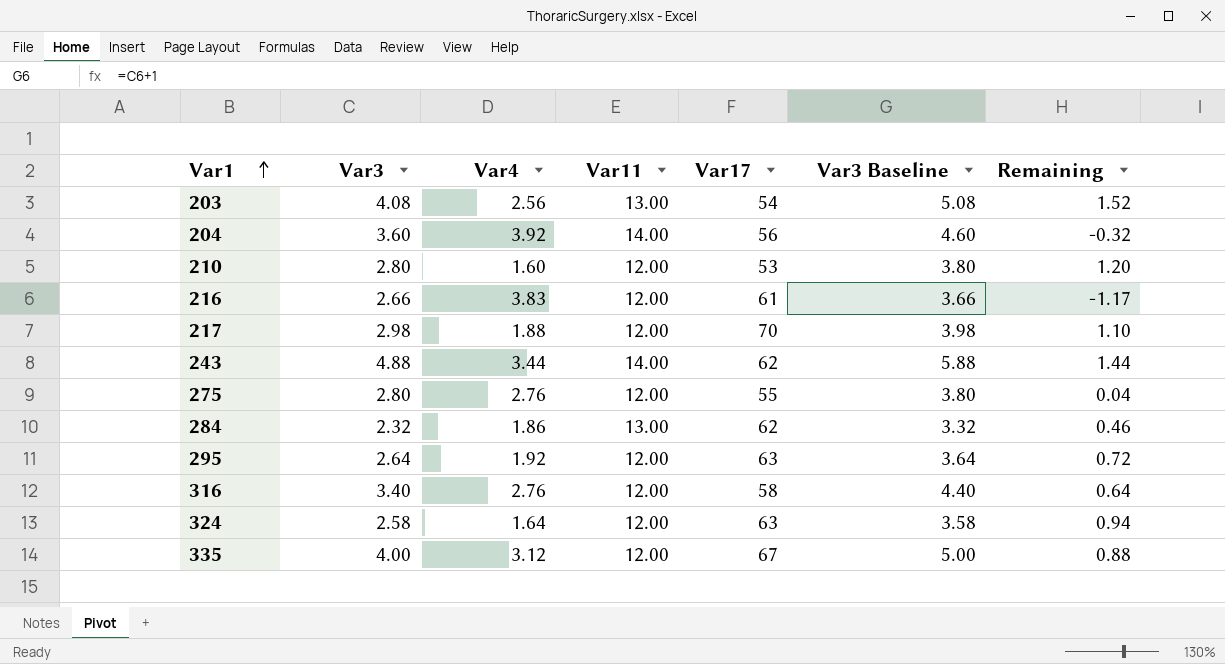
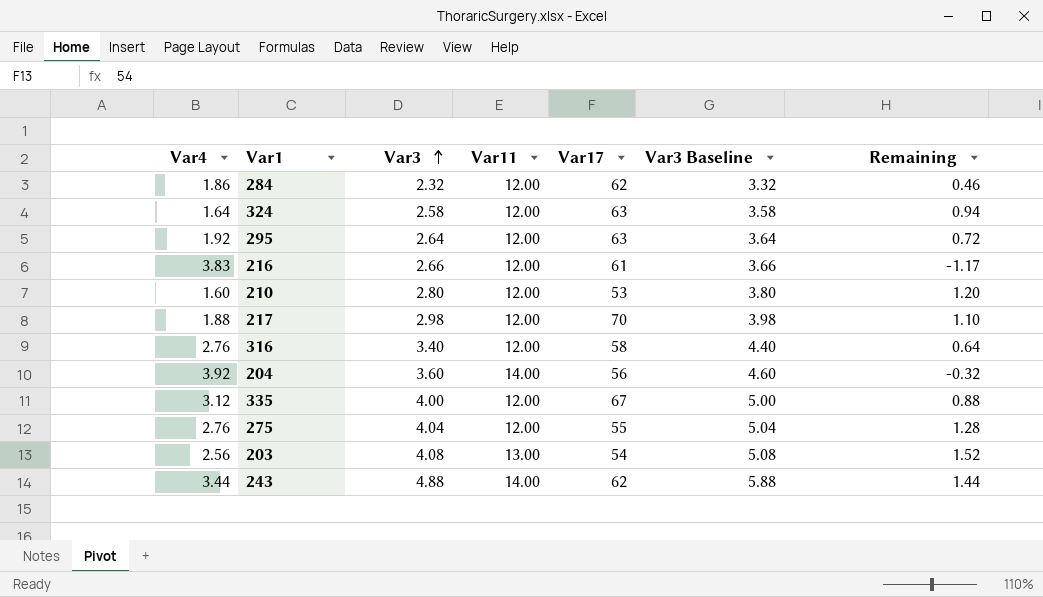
row order: Var1 ascending -> Var3 ascending
column Var4 | position: 3 -> 1
284 | Var11: 13.00 -> 12.00
275 | Var3: 2.80 -> 4.04
275 | Var3 Baseline: 3.80 -> 5.04
275 | Remaining: 0.04 -> 1.28

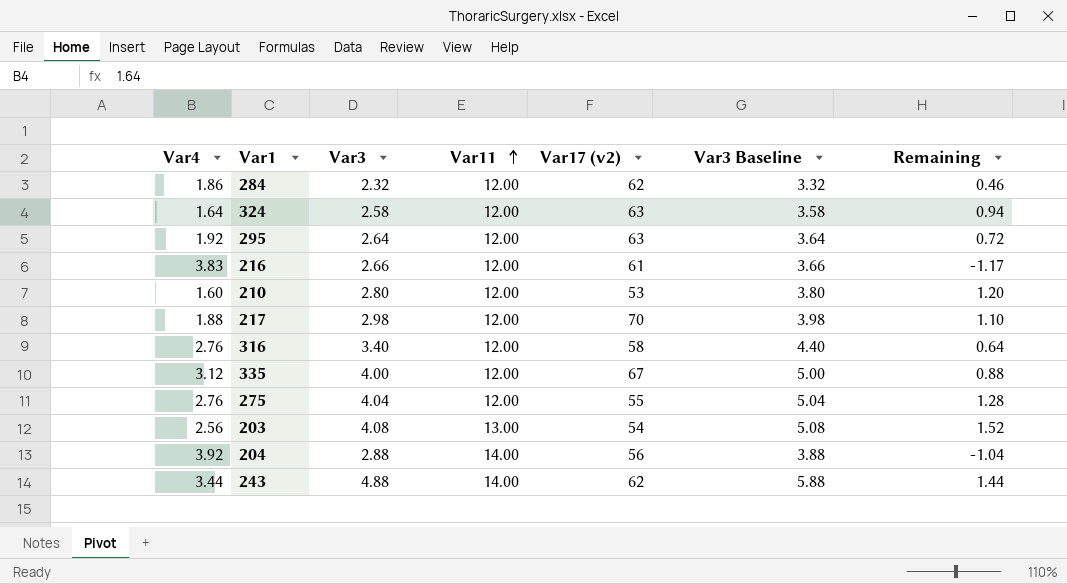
row order: Var3 ascending -> Var11 ascending
column name: Var17 -> Var17 (v2)
204 | Var3: 3.60 -> 2.88
204 | Var3 Baseline: 4.60 -> 3.88
204 | Remaining: -0.32 -> -1.04

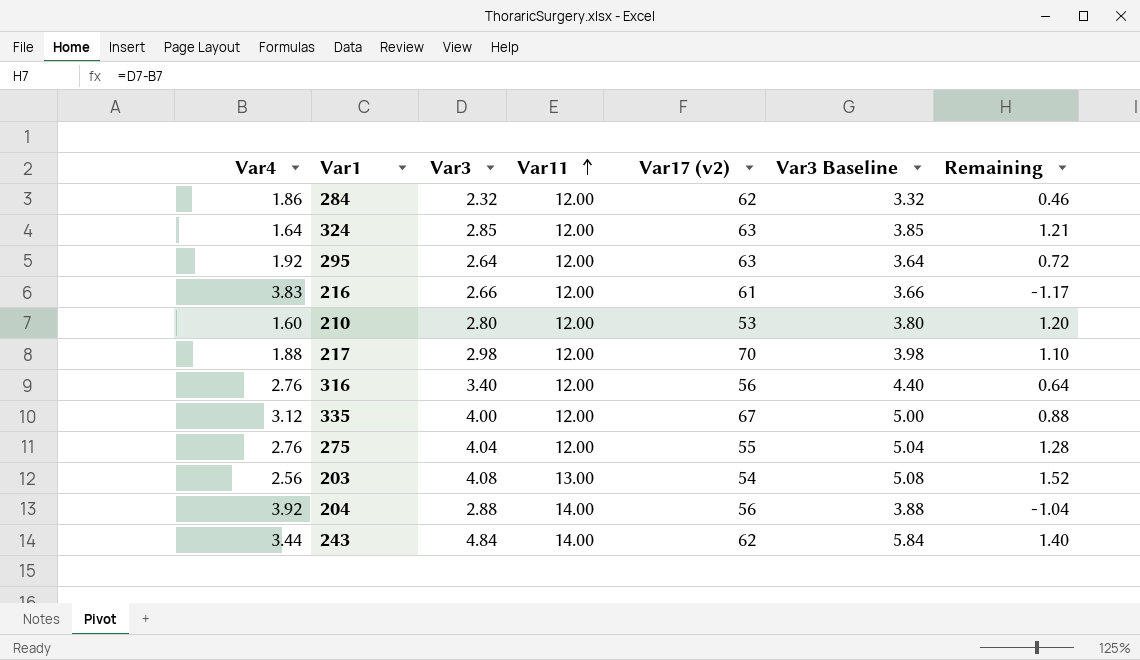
324 | Var3: 2.58 -> 2.85
324 | Var3 Baseline: 3.58 -> 3.85
324 | Remaining: 0.94 -> 1.21
316 | Var17 (v2): 58 -> 56
243 | Var3: 4.88 -> 4.84
243 | Var3 Baseline: 5.88 -> 5.84
243 | Remaining: 1.44 -> 1.40

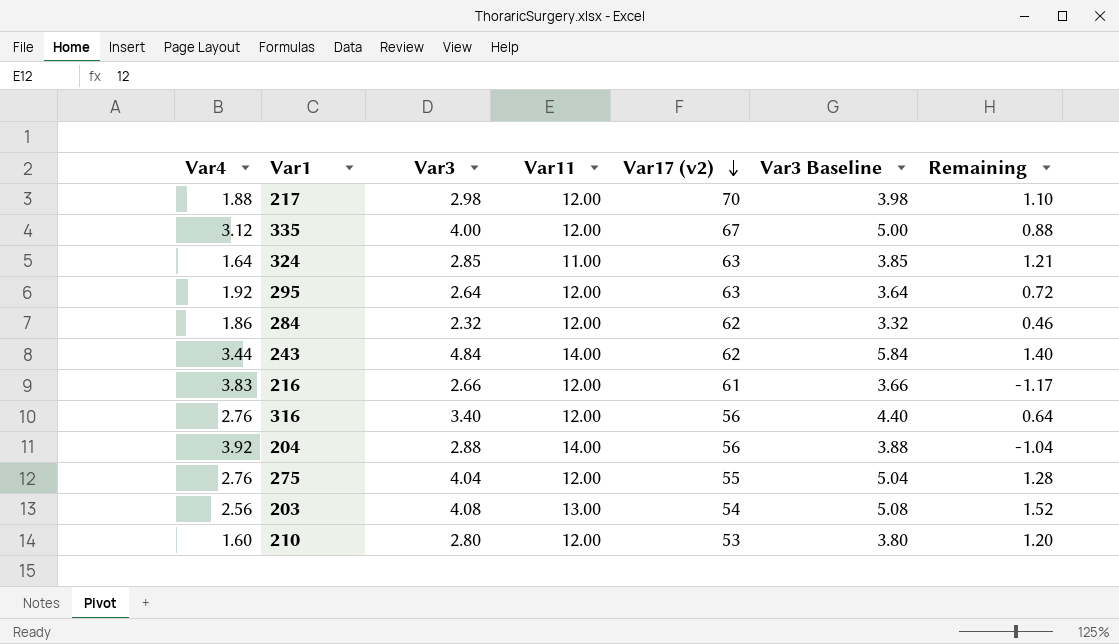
row order: Var11 ascending -> Var17 (v2) descending
324 | Var11: 12.00 -> 11.00

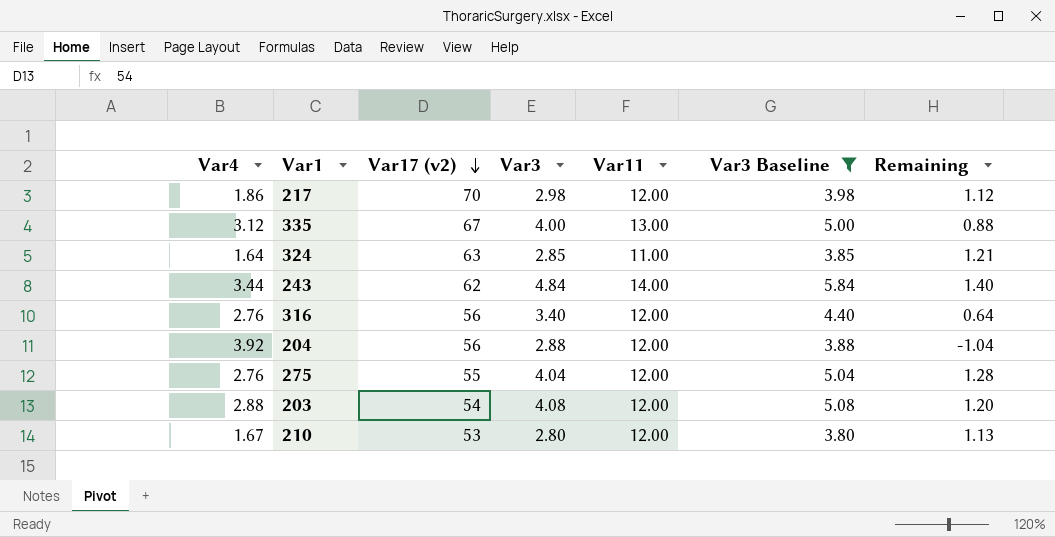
filter: none -> Var3 Baseline >= 3.80
column Var17 (v2) | position: 5 -> 3
217 | Var4: 1.88 -> 1.86
217 | Remaining: 1.10 -> 1.12
335 | Var11: 12.00 -> 13.00
204 | Var11: 14.00 -> 12.00
203 | Var4: 2.56 -> 2.88
203 | Var11: 13.00 -> 12.00
203 | Remaining: 1.52 -> 1.20
210 | Var4: 1.60 -> 1.67
210 | Remaining: 1.20 -> 1.13

